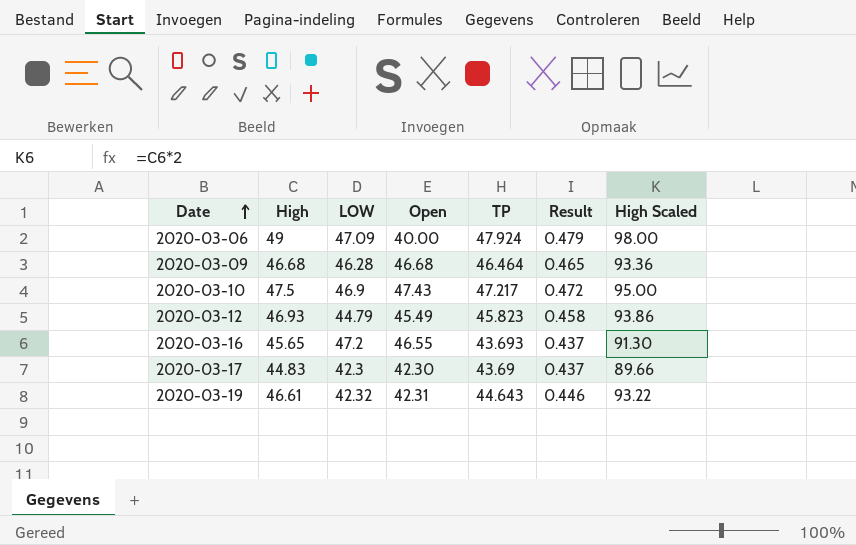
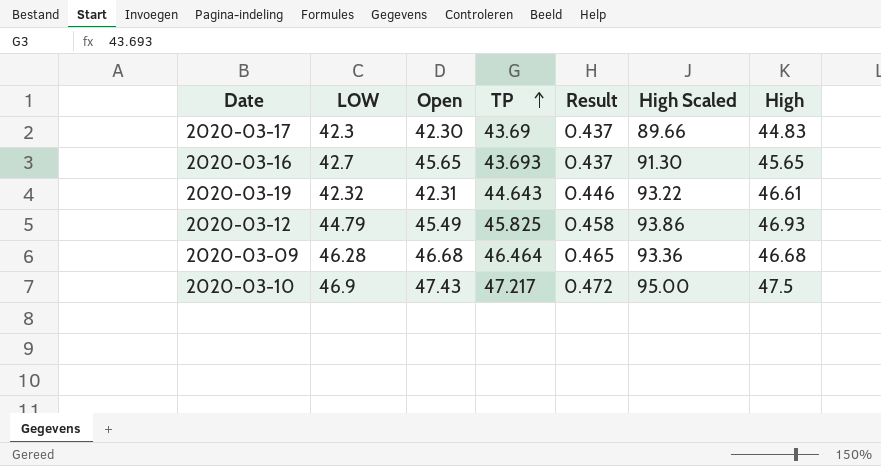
row order: Date ascending -> TP ascending
column High | position: 2 -> 7
row 2020-03-06: 49 | 47.09 | 40.00 | 47.924 | 0.479 | 98.00 -> none
2020-03-16 | LOW: 47.2 -> 42.7
2020-03-16 | Open: 46.55 -> 45.65
2020-03-12 | TP: 45.823 -> 45.825

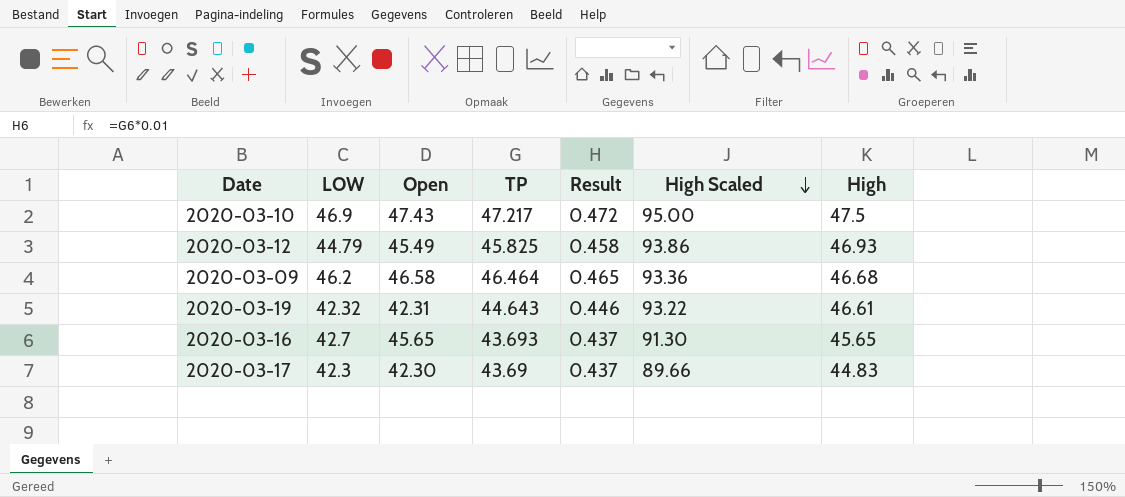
row order: TP ascending -> High Scaled descending
2020-03-09 | LOW: 46.28 -> 46.2
2020-03-09 | Open: 46.68 -> 46.58

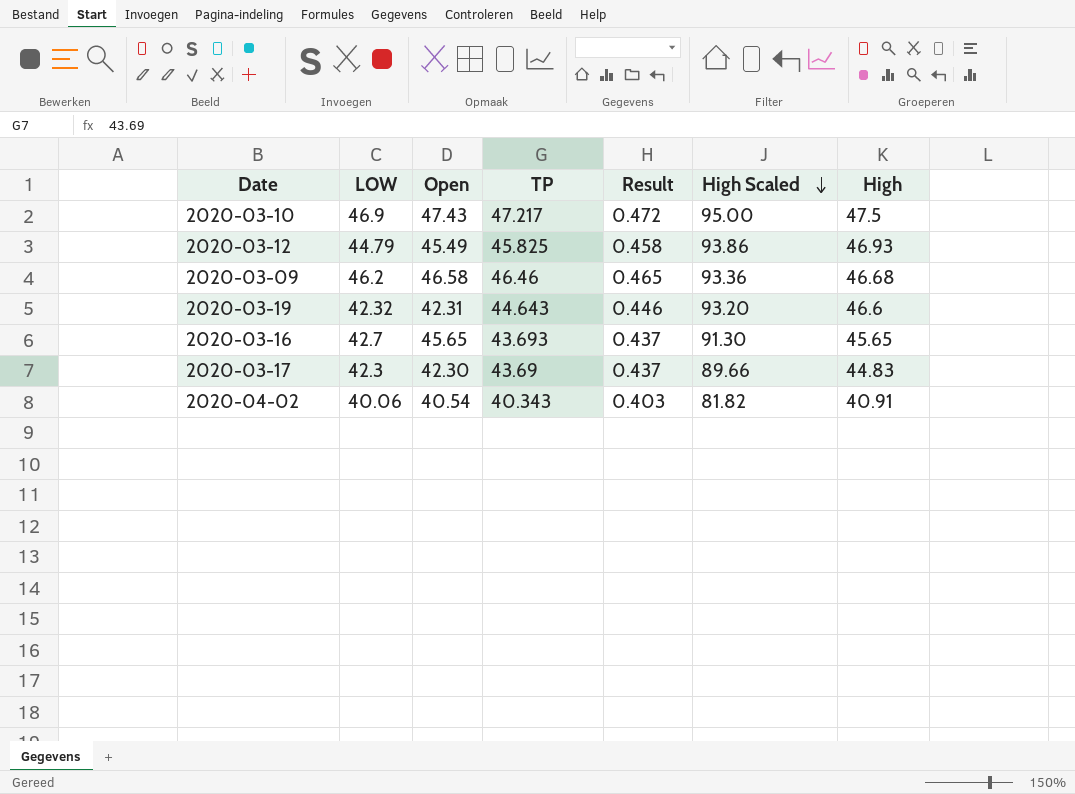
2020-03-09 | TP: 46.464 -> 46.46
2020-03-19 | High Scaled: 93.22 -> 93.20
2020-03-19 | High: 46.61 -> 46.6
row 2020-04-02: none -> 40.06 | 40.54 | 40.343 | 0.403 | 81.82 | 40.91

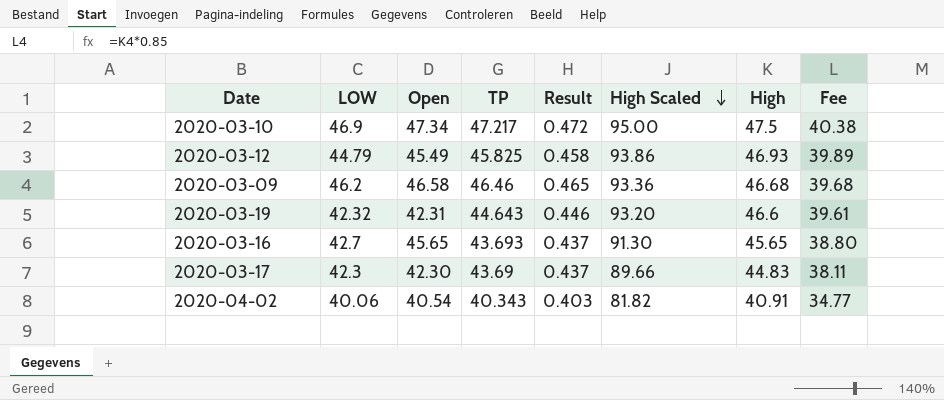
column Fee | formula: none -> [High] * 0.85
2020-03-10 | Open: 47.43 -> 47.34

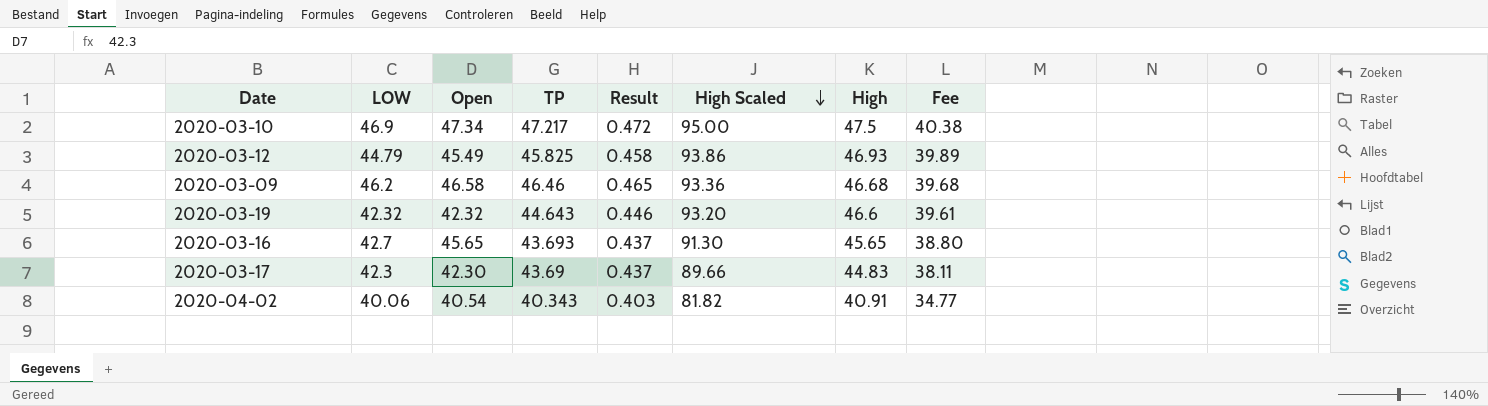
2020-03-19 | Open: 42.31 -> 42.32

